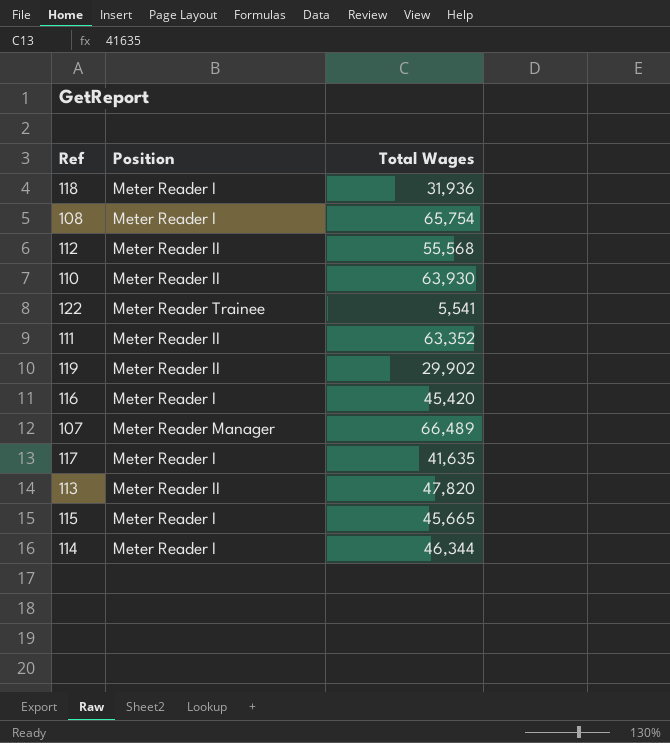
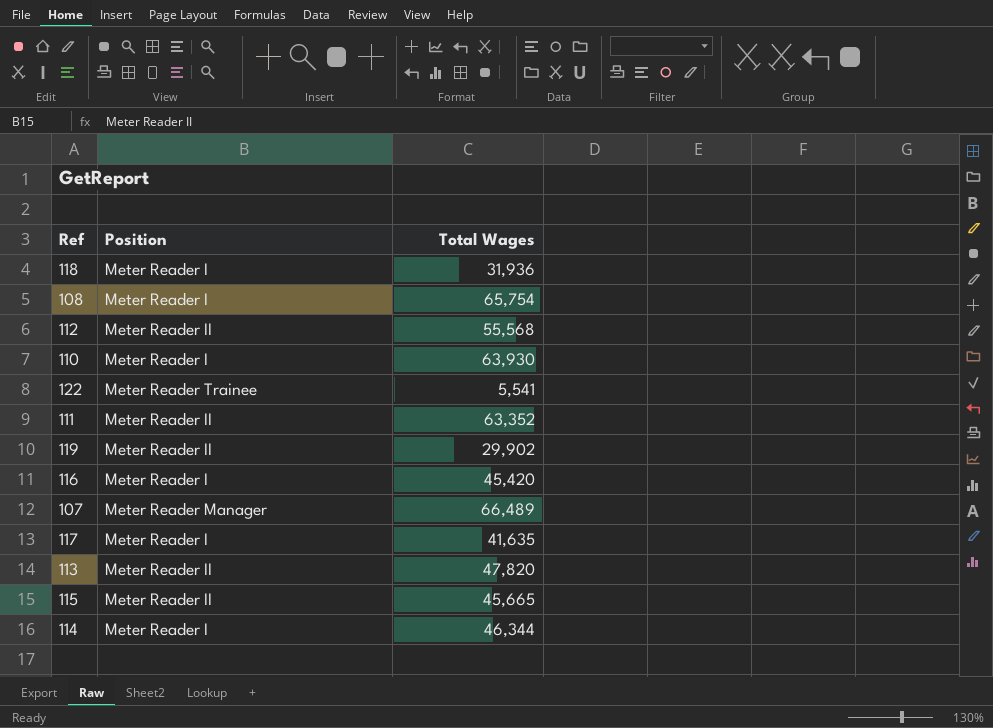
110 | Position: Meter Reader II -> Meter Reader I
115 | Position: Meter Reader I -> Meter Reader II

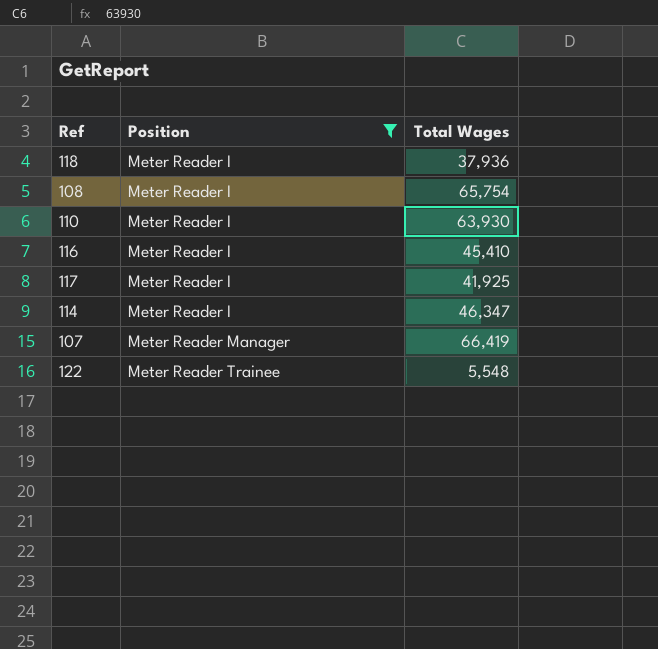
filter: none -> Position != Meter Reader II
row order: none -> Position ascending
118 | Total Wages: 31,936 -> 37,936
116 | Total Wages: 45,420 -> 45,410
117 | Total Wages: 41,635 -> 41,925
114 | Total Wages: 46,344 -> 46,347
107 | Total Wages: 66,489 -> 66,419
122 | Total Wages: 5,541 -> 5,548

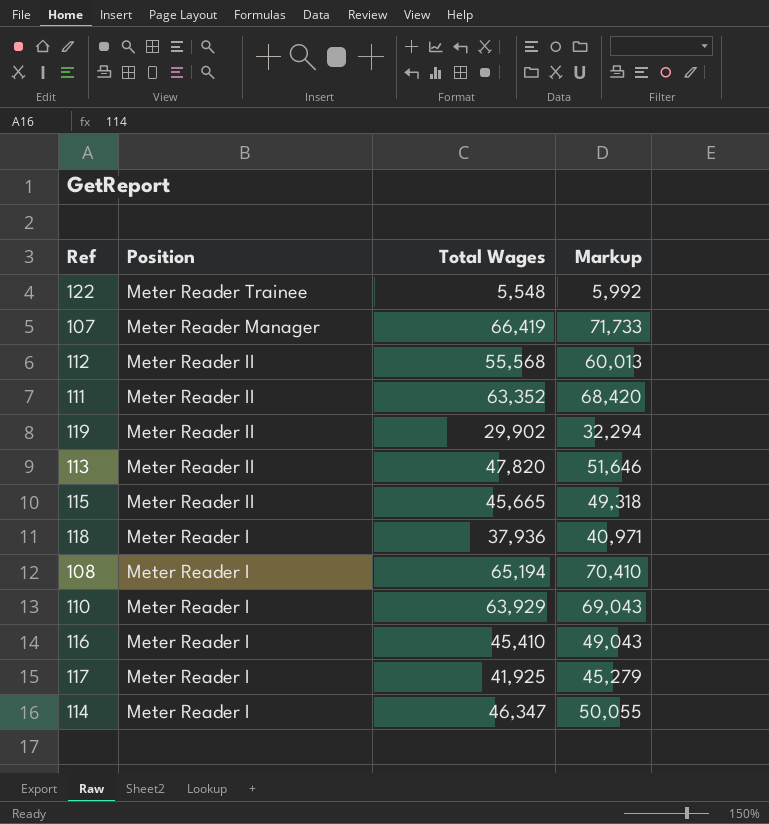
filter: Position != Meter Reader II -> none
row order: Position ascending -> Position descending
column Markup | formula: none -> [Total Wages] * 1.08
108 | Total Wages: 65,754 -> 65,194
110 | Total Wages: 63,930 -> 63,929

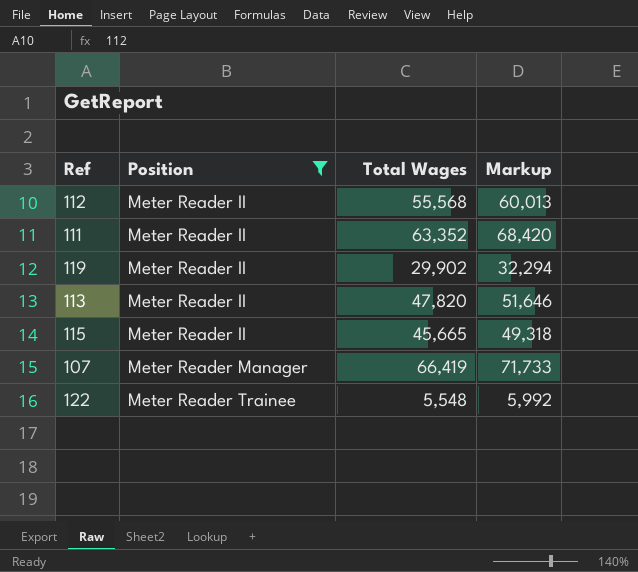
filter: none -> Position != Meter Reader I
row order: Position descending -> Position ascending

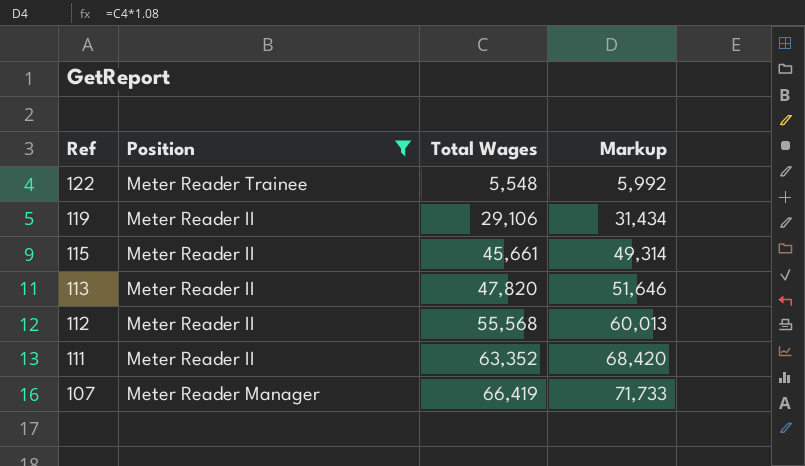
row order: Position ascending -> Ref descending
119 | Total Wages: 29,902 -> 29,106
119 | Markup: 32,294 -> 31,434
115 | Total Wages: 45,665 -> 45,661
115 | Markup: 49,318 -> 49,314

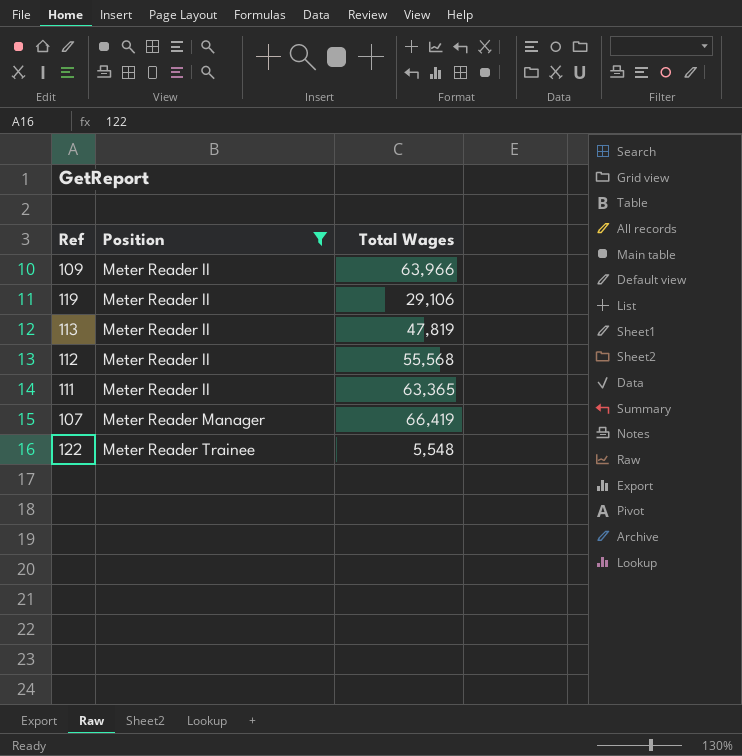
row order: Ref descending -> Position ascending
column Markup | formula: [Total Wages] * 1.08 -> none
row 115: Meter Reader II | 45,661 | 49,314 -> none
row 109: none -> Meter Reader II | 63,966
113 | Total Wages: 47,820 -> 47,819
111 | Total Wages: 63,352 -> 63,365

